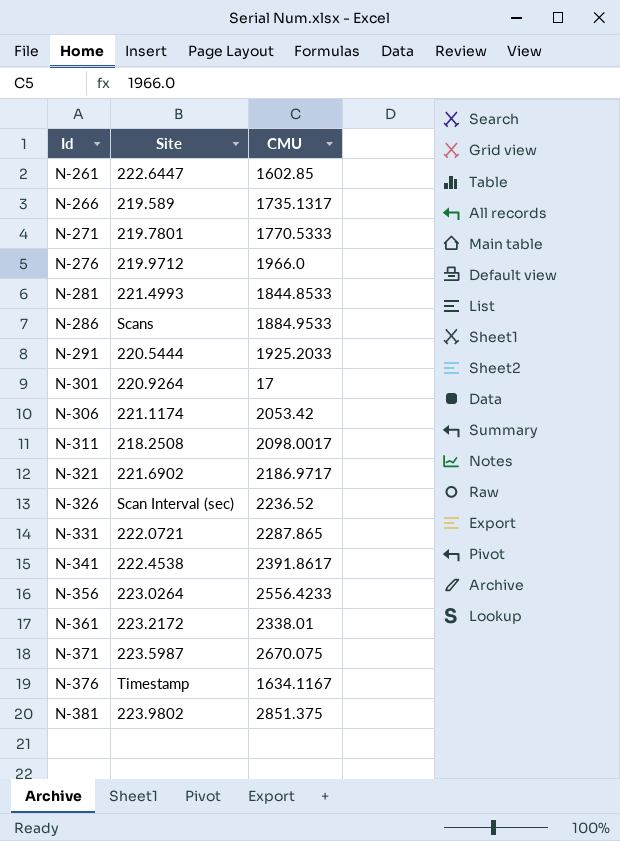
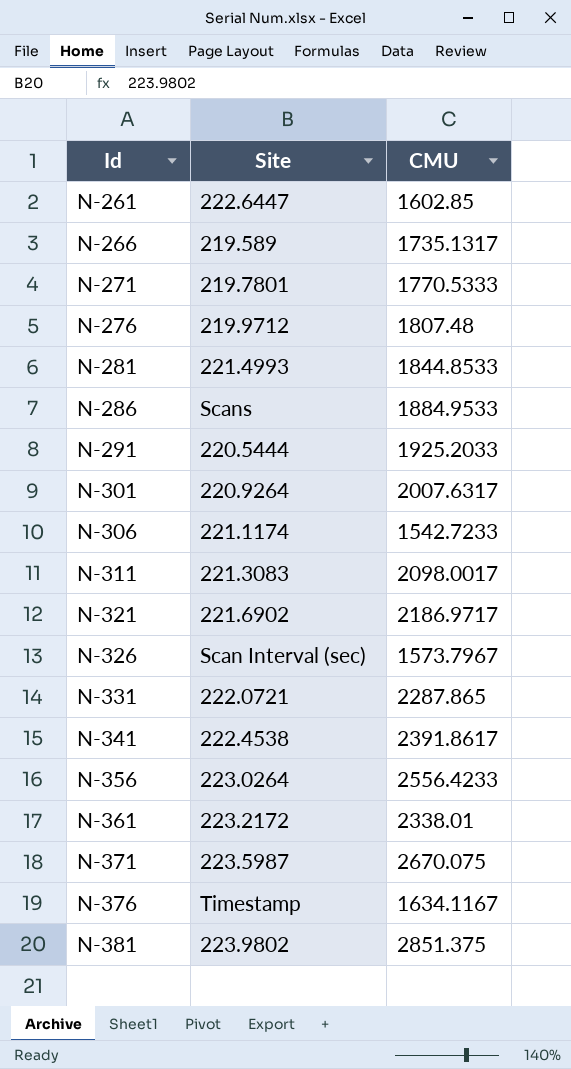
N-276 | CMU: 1966.0 -> 1807.48
N-301 | CMU: 17 -> 2007.6317
N-306 | CMU: 2053.42 -> 1542.7233
N-311 | Site: 218.2508 -> 221.3083
N-326 | CMU: 2236.52 -> 1573.7967

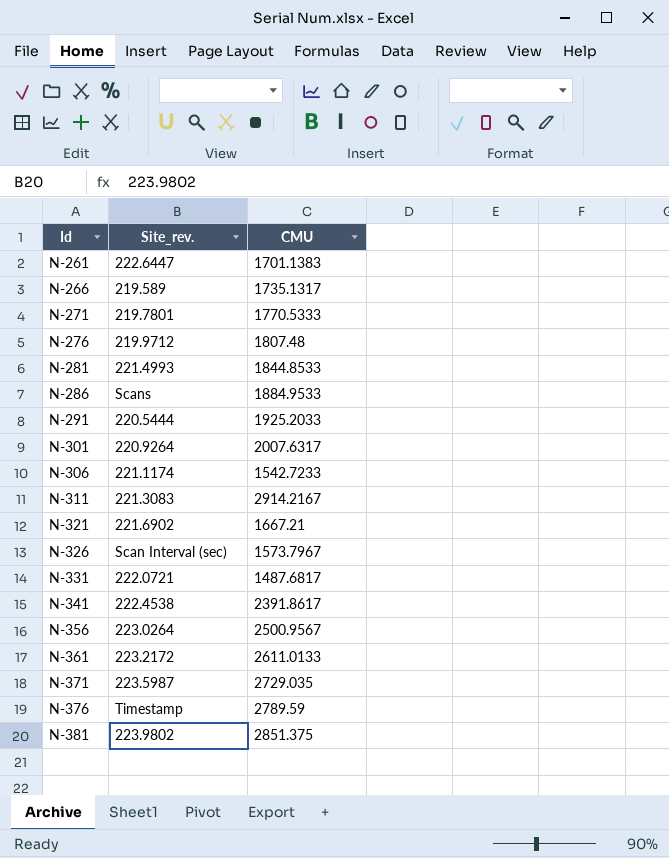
column name: Site -> Site_rev.
N-261 | CMU: 1602.85 -> 1701.1383
N-311 | CMU: 2098.0017 -> 2914.2167
N-321 | CMU: 2186.9717 -> 1667.21
N-331 | CMU: 2287.865 -> 1487.6817
N-356 | CMU: 2556.4233 -> 2500.9567
N-361 | CMU: 2338.01 -> 2611.0133
N-371 | CMU: 2670.075 -> 2729.035
N-376 | CMU: 1634.1167 -> 2789.59

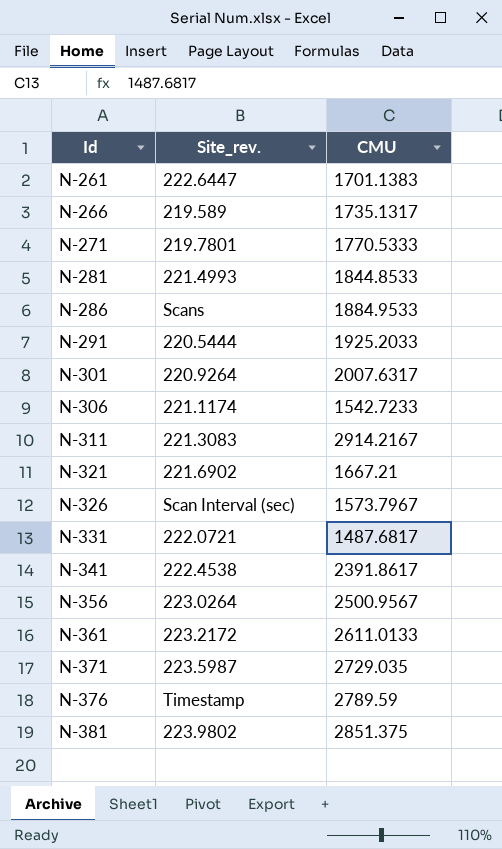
row N-276: 219.9712 | 1807.48 -> none

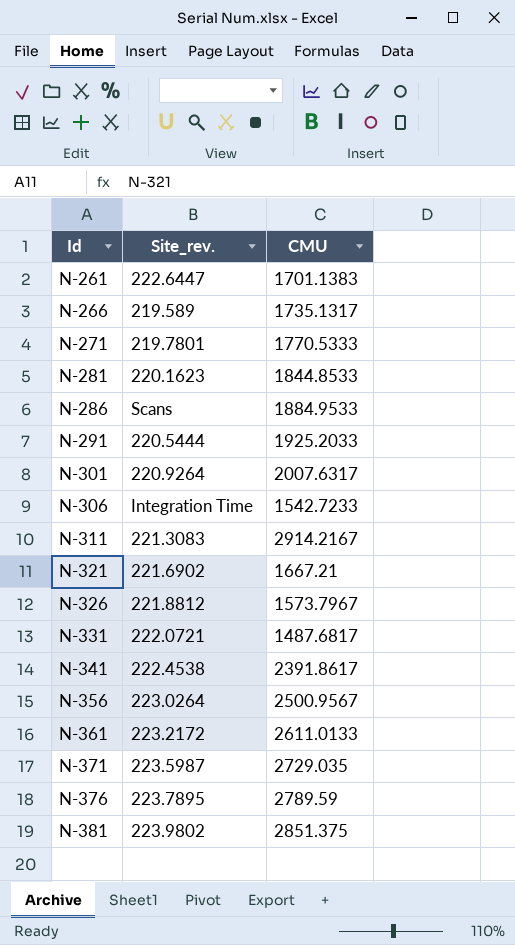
N-281 | Site_rev.: 221.4993 -> 220.1623
N-306 | Site_rev.: 221.1174 -> Integration Time
N-326 | Site_rev.: Scan Interval (sec) -> 221.8812
N-376 | Site_rev.: Timestamp -> 223.7895

